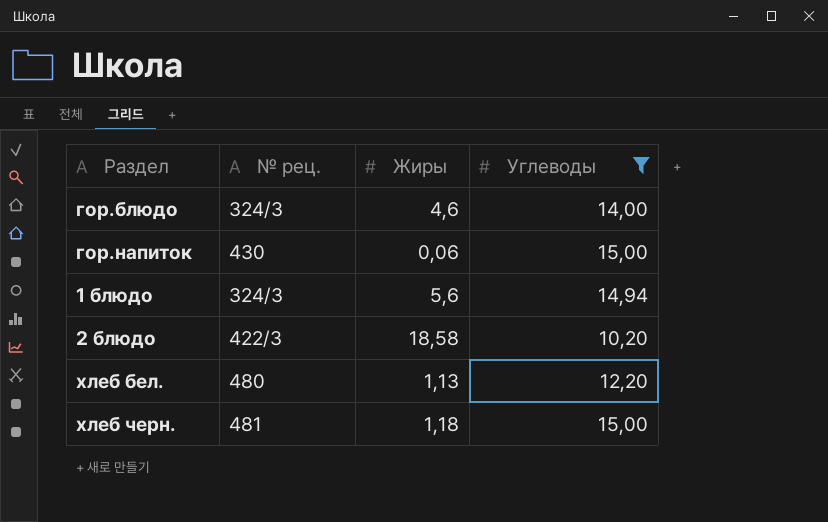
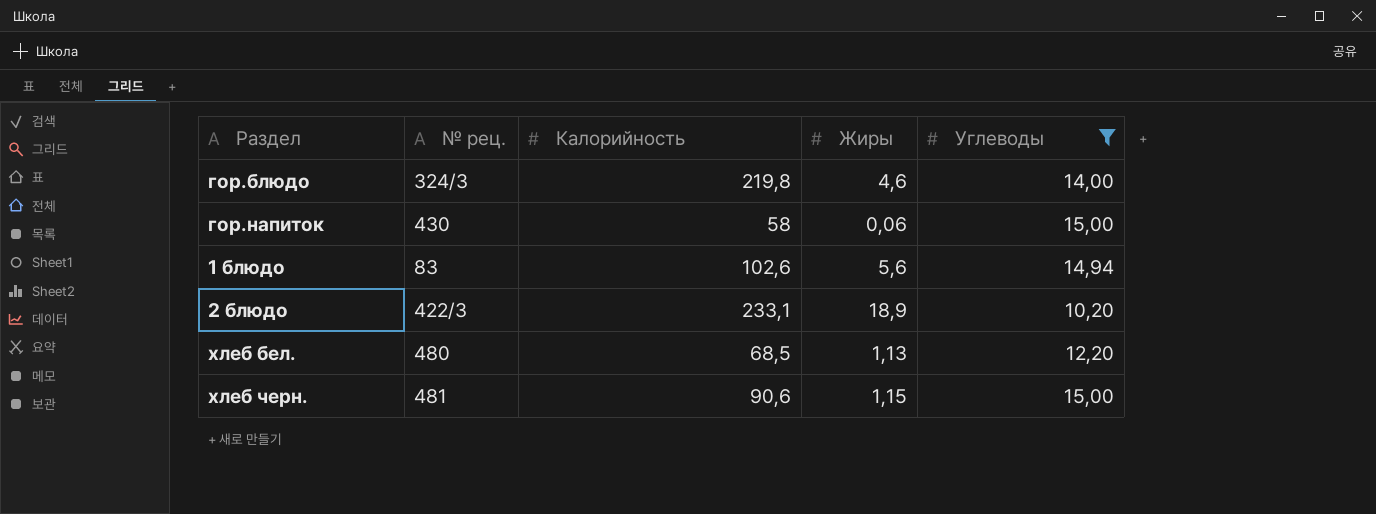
column Калорийность | position: none -> 3
1 блюдо | № рец.: 324/3 -> 83
2 блюдо | Жиры: 18,58 -> 18,9
хлеб черн. | Жиры: 1,18 -> 1,15

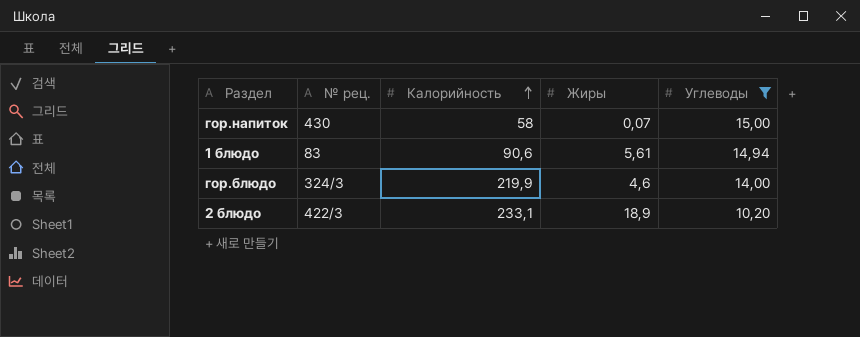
row order: none -> Калорийность ascending
row хлеб бел.: 480 | 68,5 | 1,13 | 12,20 -> none
row хлеб черн.: 481 | 90,6 | 1,15 | 15,00 -> none
гор.напиток | Жиры: 0,06 -> 0,07
1 блюдо | Калорийность: 102,6 -> 90,6
1 блюдо | Жиры: 5,6 -> 5,61
гор.блюдо | Калорийность: 219,8 -> 219,9

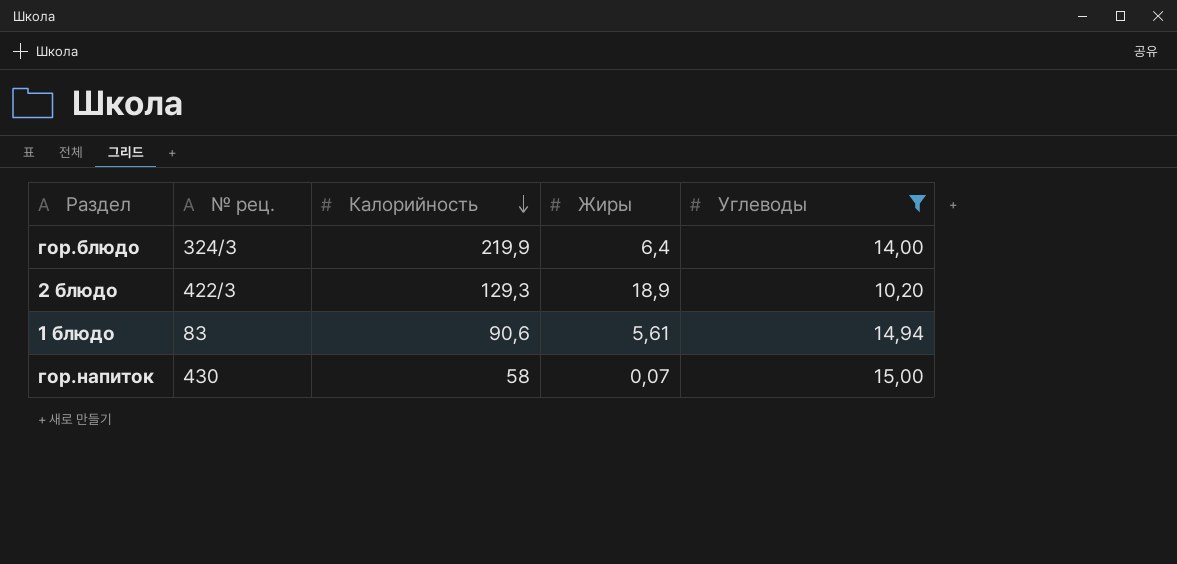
row order: Калорийность ascending -> Калорийность descending
гор.блюдо | Жиры: 4,6 -> 6,4
2 блюдо | Калорийность: 233,1 -> 129,3

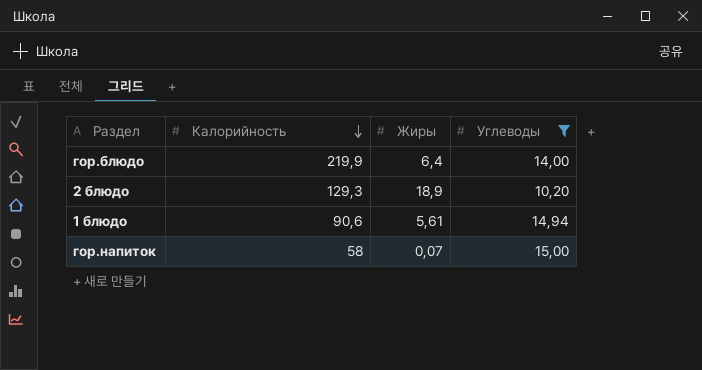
column № рец. | position: 2 -> none

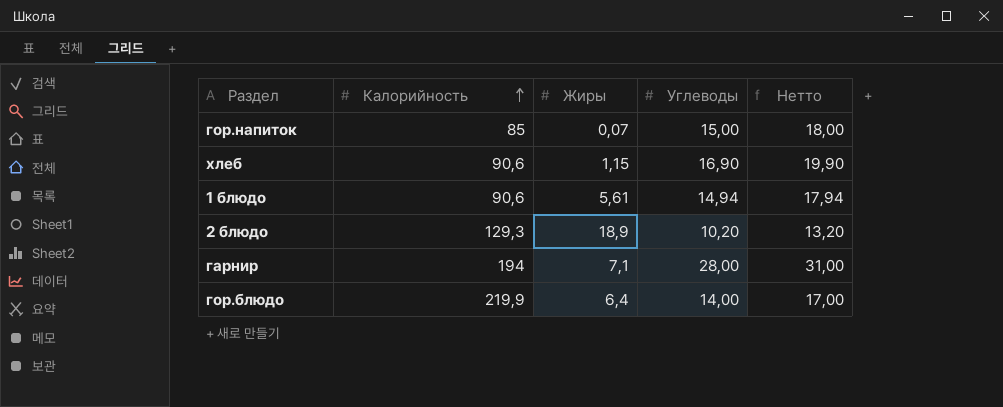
filter: Углеводы <= 15,00 -> none
row order: Калорийность descending -> Калорийность ascending
column Нетто | formula: none -> [Углеводы] + 3
гор.напиток | Калорийность: 58 -> 85

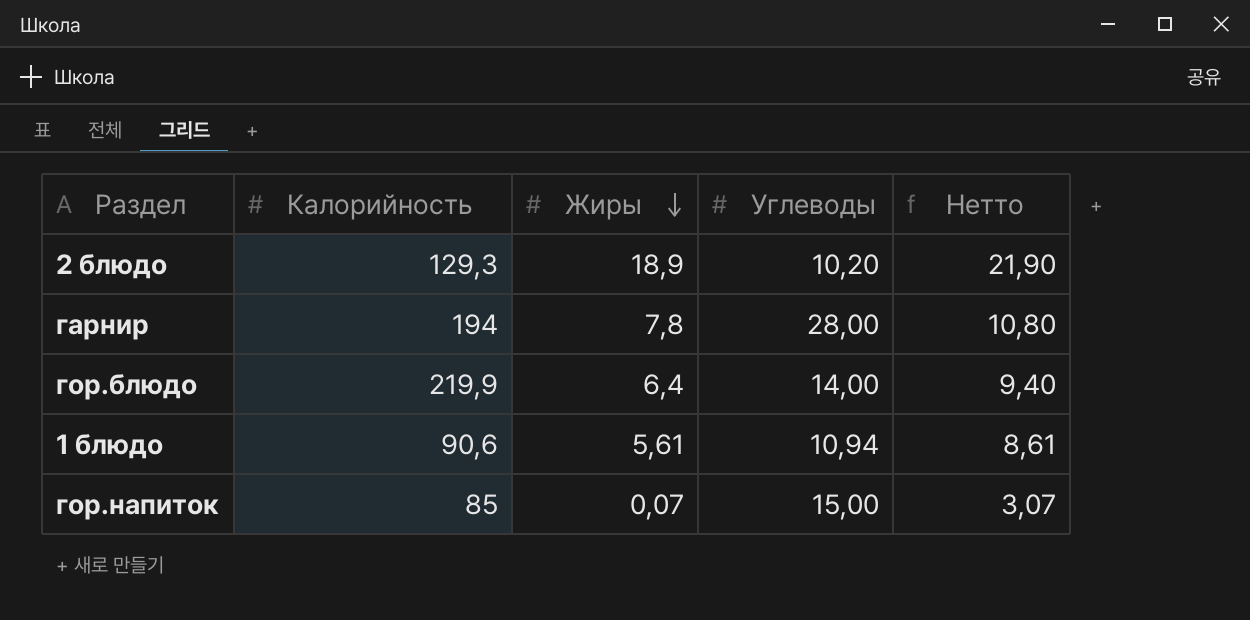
row order: Калорийность ascending -> Жиры descending
column Нетто | formula: [Углеводы] + 3 -> [Жиры] + 3
row хлеб: 90,6 | 1,15 | 16,90 | 19,90 -> none
гарнир | Жиры: 7,1 -> 7,8
1 блюдо | Углеводы: 14,94 -> 10,94

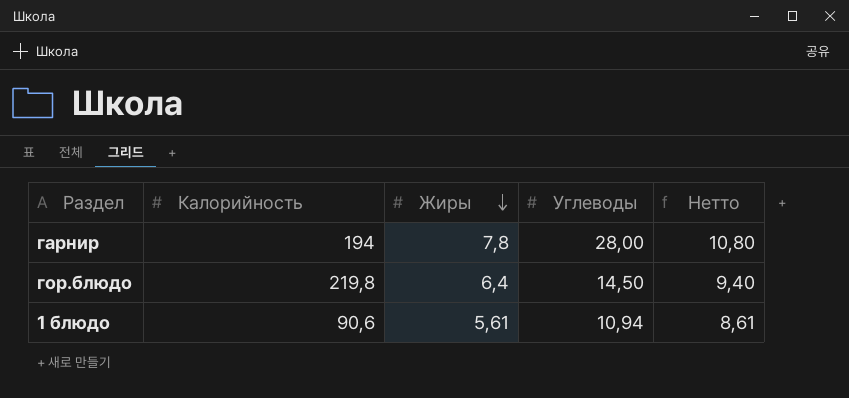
row 2 блюдо: 129,3 | 18,9 | 10,20 | 21,90 -> none
row гор.напиток: 85 | 0,07 | 15,00 | 3,07 -> none
гор.блюдо | Калорийность: 219,9 -> 219,8
гор.блюдо | Углеводы: 14,00 -> 14,50

